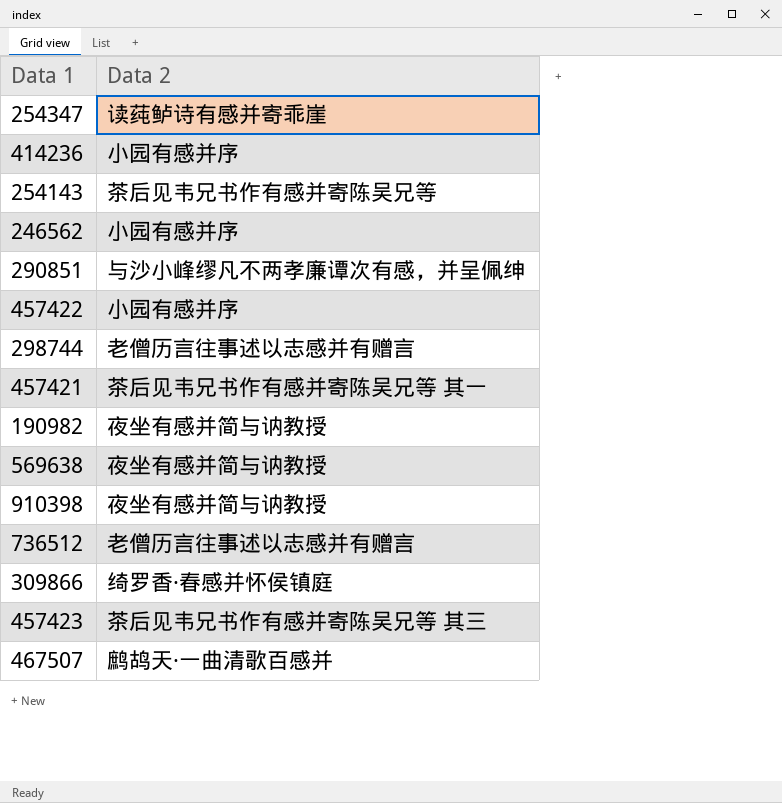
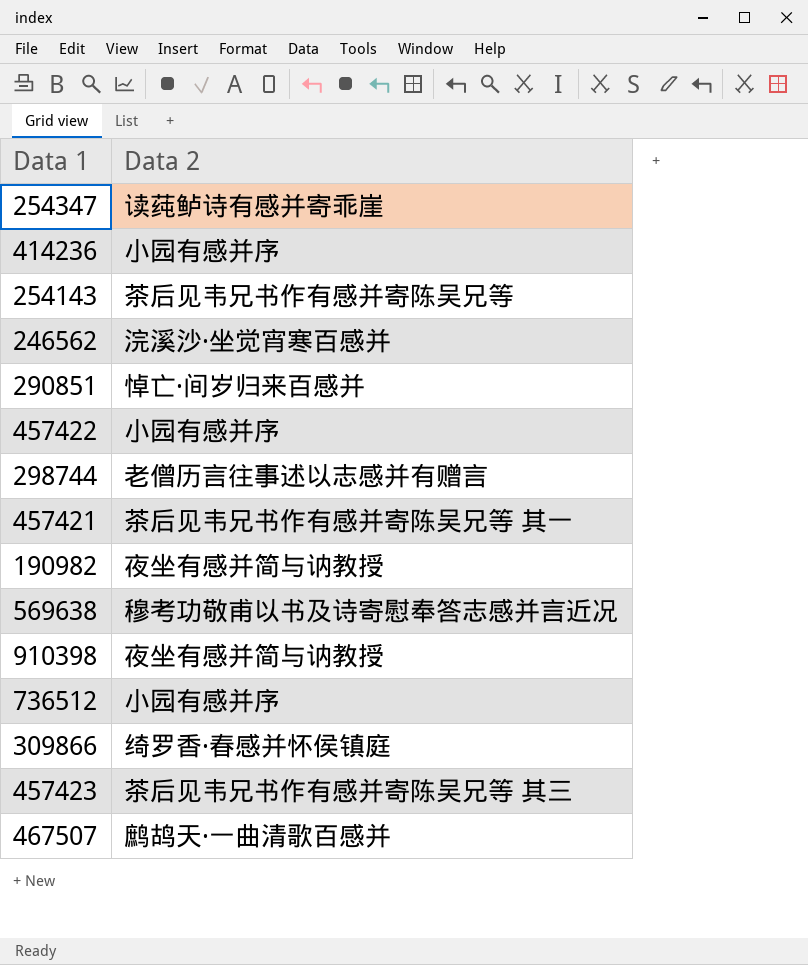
246562 | Data 2: 小园有感并序 -> 浣溪沙·坐觉宵寒百感并
290851 | Data 2: 与沙小峰缪凡不两孝廉谭次有感，并呈佩绅 -> 悼亡·间岁归来百感并
569638 | Data 2: 夜坐有感并简与讷教授 -> 穆考功敬甫以书及诗寄慰奉答志感并言近况
736512 | Data 2: 老僧历言往事述以志感并有赠言 -> 小园有感并序

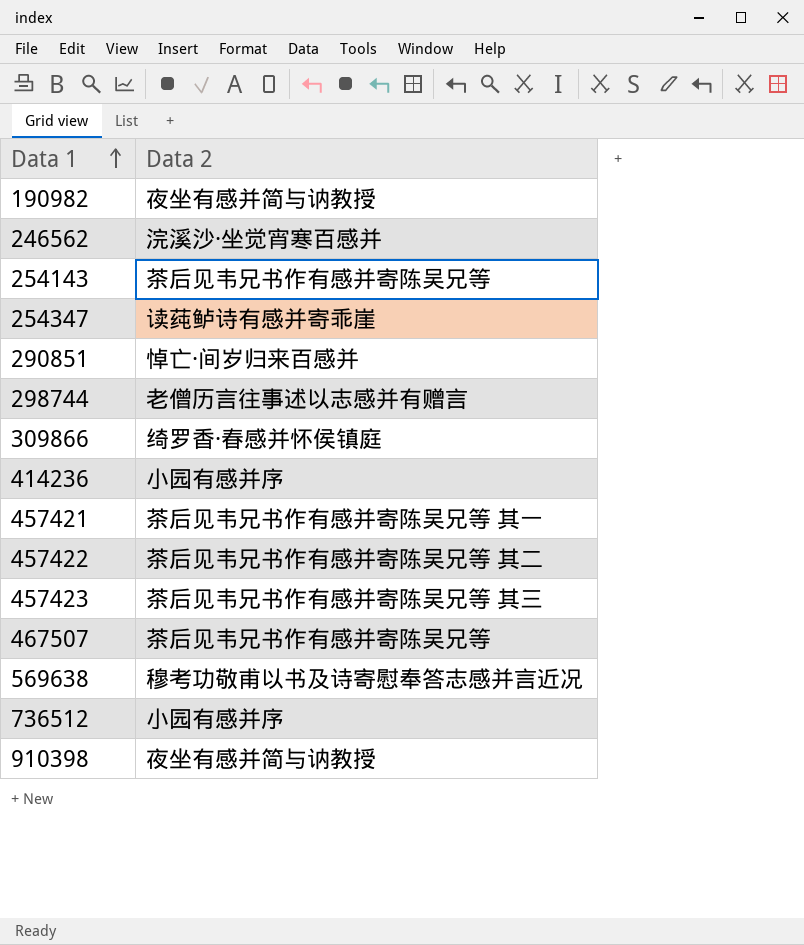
row order: none -> Data 1 ascending
457422 | Data 2: 小园有感并序 -> 茶后见韦兄书作有感并寄陈吴兄等 其二
467507 | Data 2: 鹧鸪天·一曲清歌百感并 -> 茶后见韦兄书作有感并寄陈吴兄等

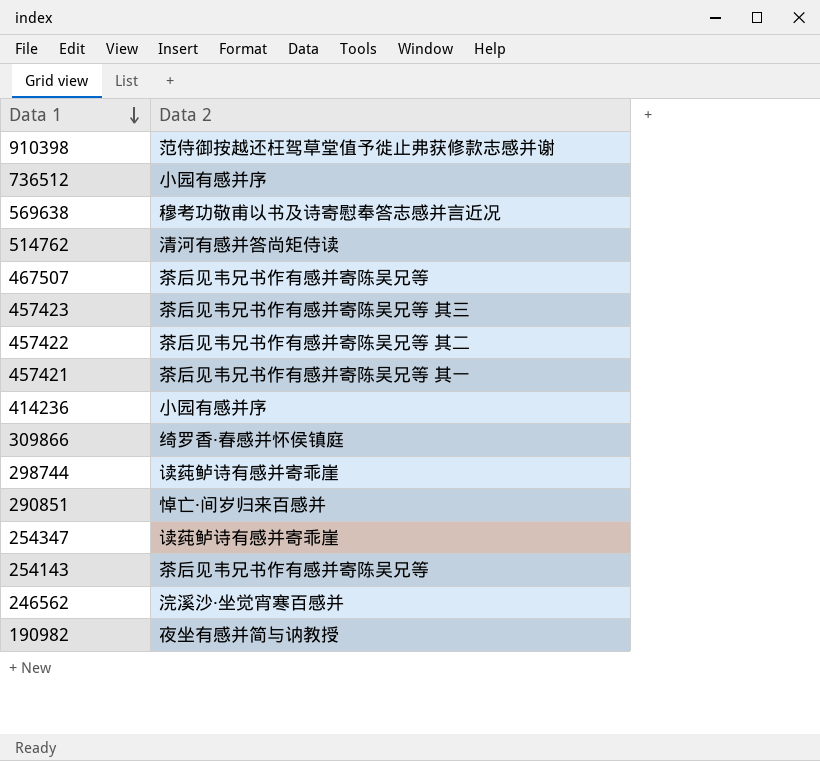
row order: Data 1 ascending -> Data 1 descending
910398 | Data 2: 夜坐有感并简与讷教授 -> 范侍御按越还枉驾草堂值予徙止弗获修款志感并谢
row 514762: none -> 清河有感并答尚矩侍读
298744 | Data 2: 老僧历言往事述以志感并有赠言 -> 读莼鲈诗有感并寄乖崖

